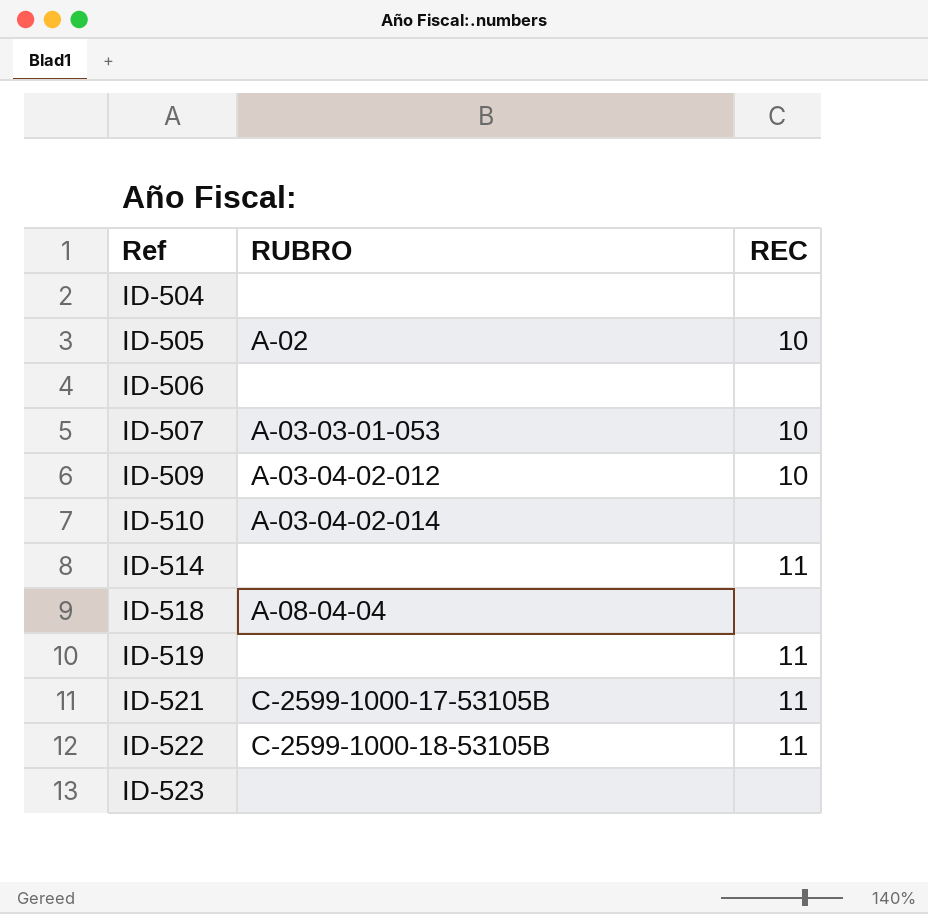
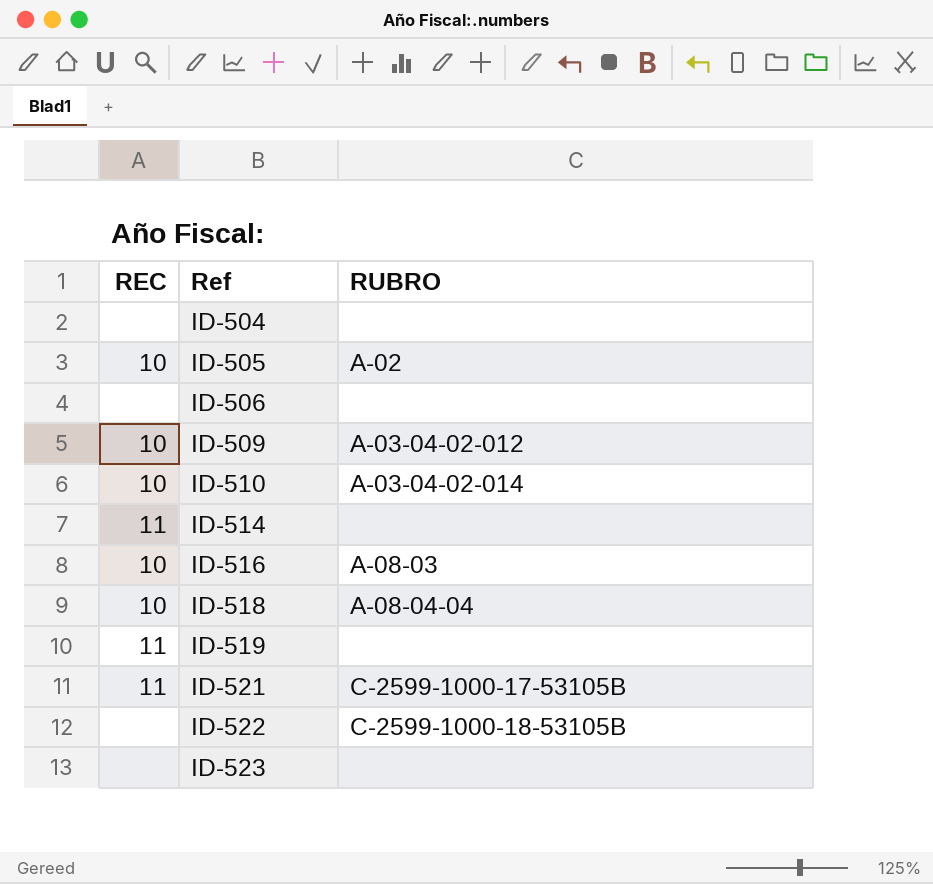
column REC | position: 3 -> 1
row ID-507: A-03-03-01-053 | 10 -> none
ID-510 | REC: none -> 10
row ID-516: none -> 10 | A-08-03
ID-518 | REC: none -> 10
ID-522 | REC: 11 -> none

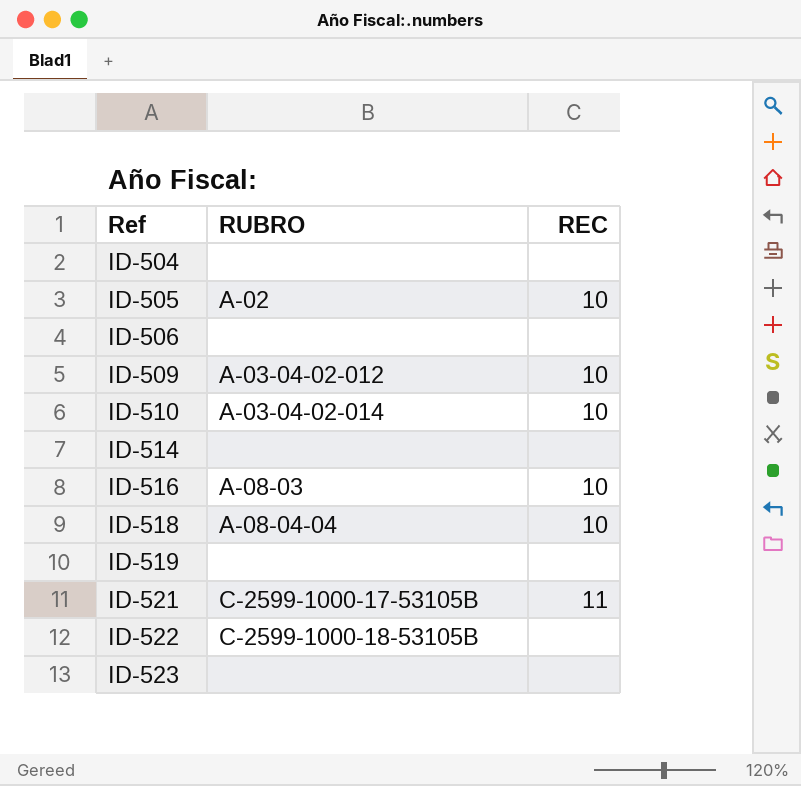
column REC | position: 1 -> 3
ID-514 | REC: 11 -> none
ID-519 | REC: 11 -> none

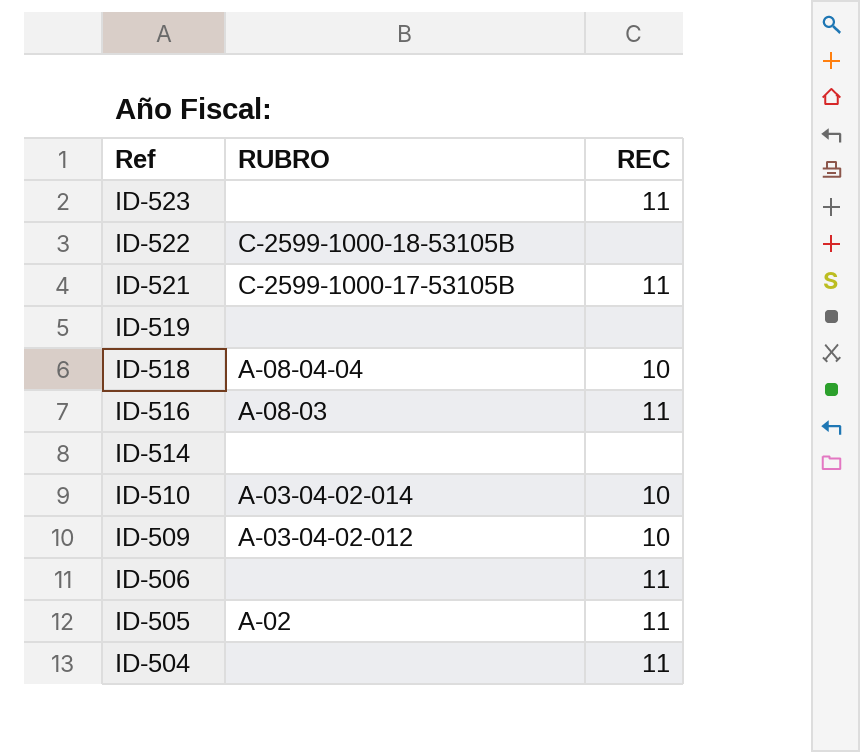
row order: Ref ascending -> Ref descending
ID-523 | REC: none -> 11
ID-516 | REC: 10 -> 11
ID-506 | REC: none -> 11
ID-505 | REC: 10 -> 11
ID-504 | REC: none -> 11

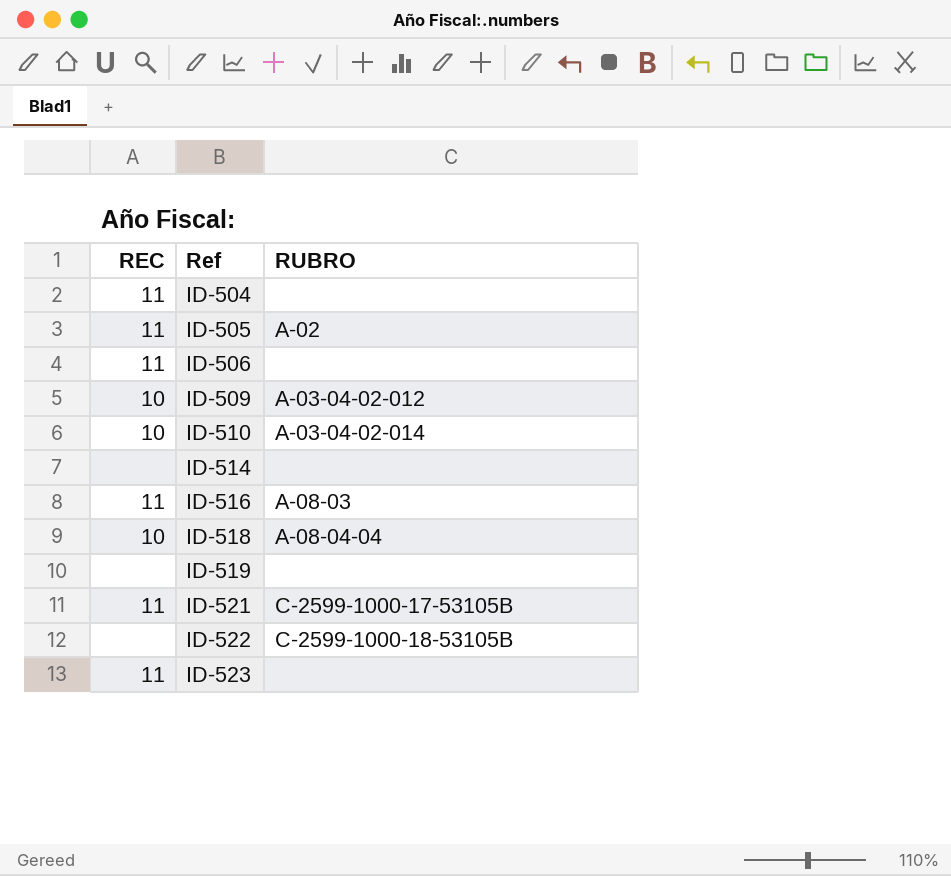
row order: Ref descending -> Ref ascending
column REC | position: 3 -> 1

